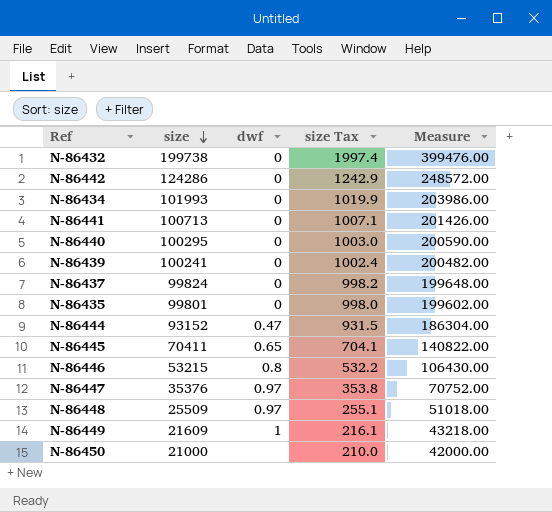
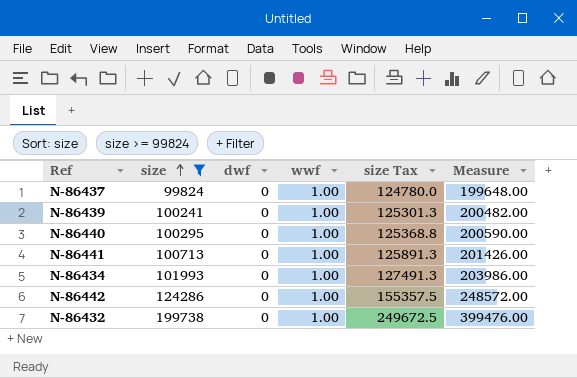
filter: none -> size >= 99824
row order: size descending -> size ascending
column wwf | position: none -> 4
column size Tax | formula: [size] * 0.01 -> [size] * 1.25

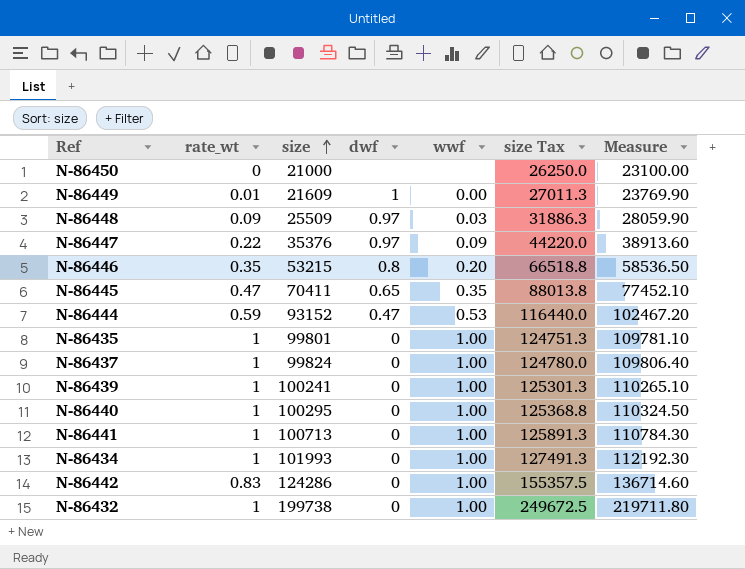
filter: size >= 99824 -> none
column rate_wt | position: none -> 2
column Measure | formula: [size] * 2 -> [size] * 1.1

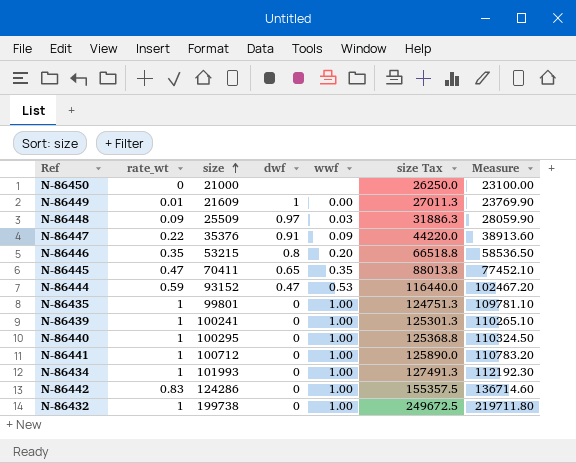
row N-86437: 1 | 99824 | 0 | 1.00 | 124780.0 | 109806.40 -> none
N-86447 | dwf: 0.97 -> 0.91
N-86441 | size: 100713 -> 100712
N-86441 | size Tax: 125891.3 -> 125890.0
N-86441 | Measure: 110784.30 -> 110783.20

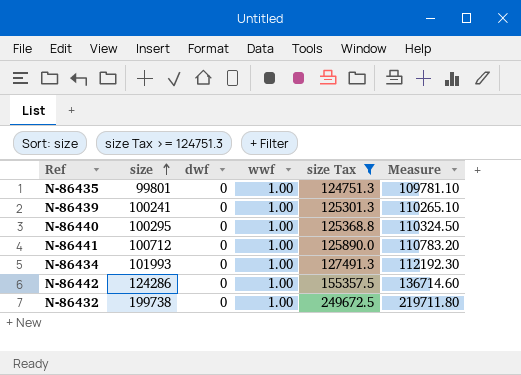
filter: none -> size Tax >= 124751.3
column rate_wt | position: 2 -> none

